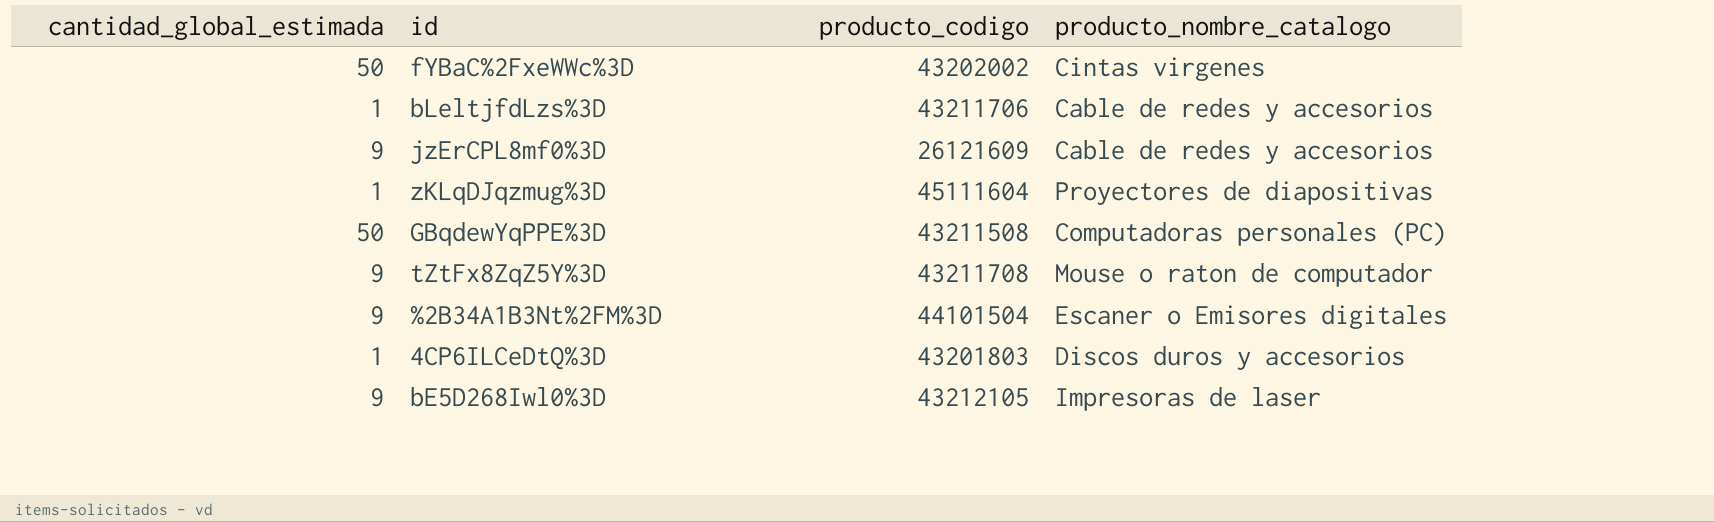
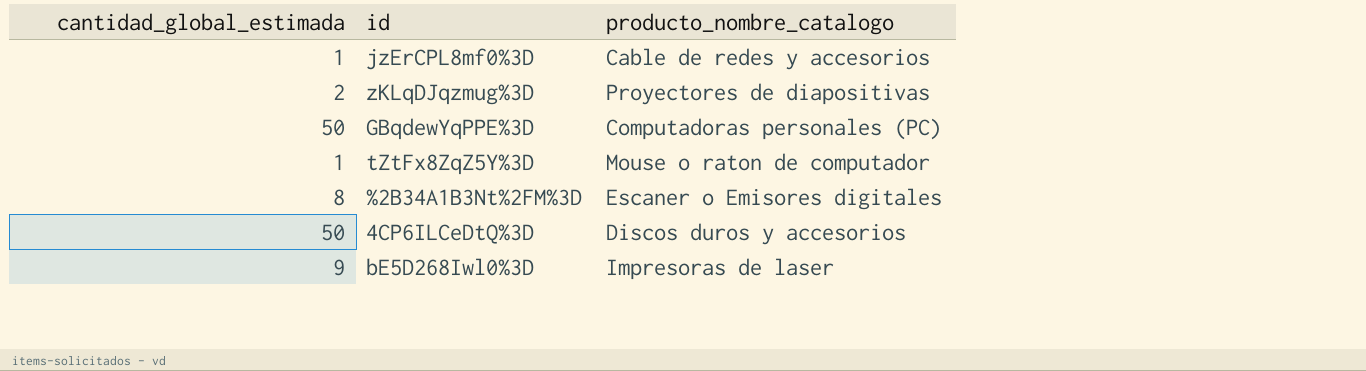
column producto_codigo | position: 3 -> none
row fYBaC%2FxeWWc%3D: 50 | 43202002 | Cintas virgenes -> none
row bLeltjfdLzs%3D: 1 | 43211706 | Cable de redes y accesorios -> none
jzErCPL8mf0%3D | cantidad_global_estimada: 9 -> 1
zKLqDJqzmug%3D | cantidad_global_estimada: 1 -> 2
tZtFx8ZqZ5Y%3D | cantidad_global_estimada: 9 -> 1
%2B34A1B3Nt%2FM%3D | cantidad_global_estimada: 9 -> 8
4CP6ILCeDtQ%3D | cantidad_global_estimada: 1 -> 50

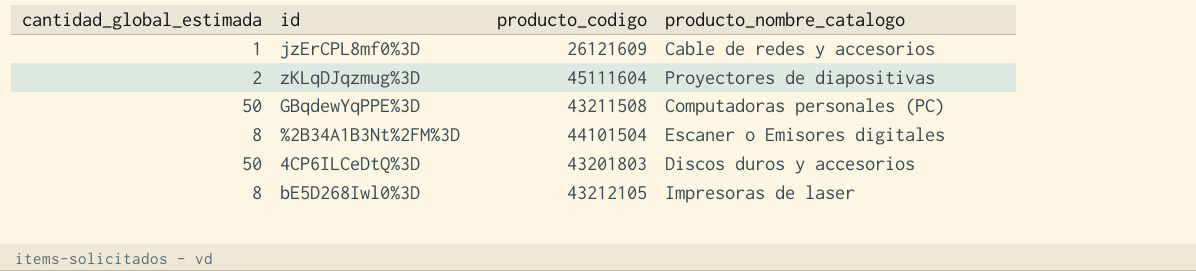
column producto_codigo | position: none -> 3
row tZtFx8ZqZ5Y%3D: 1 | Mouse o raton de computador -> none
bE5D268Iwl0%3D | cantidad_global_estimada: 9 -> 8

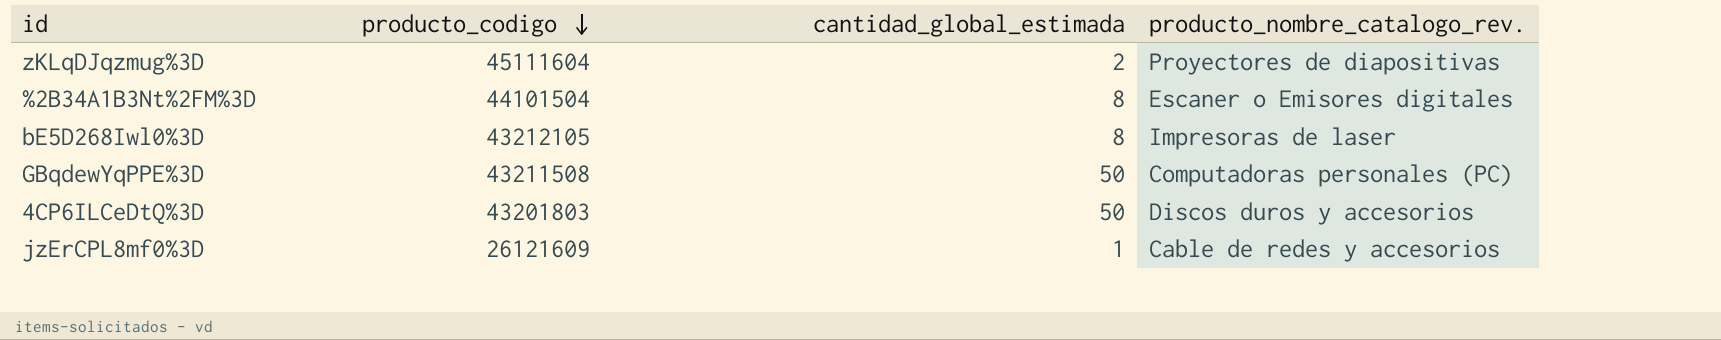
row order: none -> producto_codigo descending
column cantidad_global_estimada | position: 1 -> 3
column name: producto_nombre_catalogo -> producto_nombre_catalogo_rev.

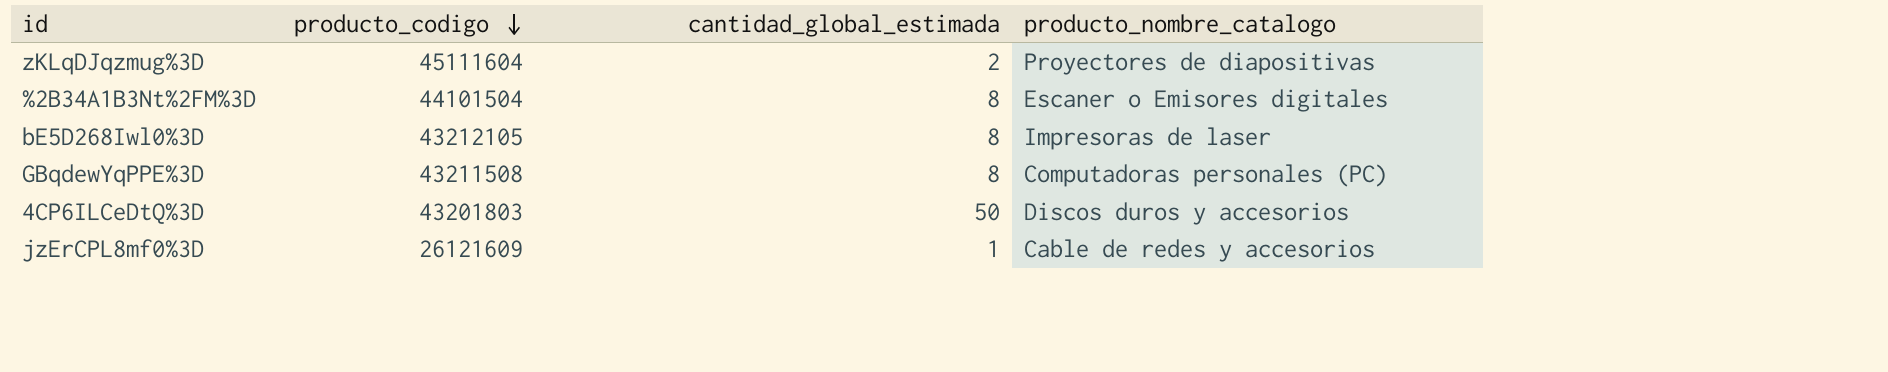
column name: producto_nombre_catalogo_rev. -> producto_nombre_catalogo
GBqdewYqPPE%3D | cantidad_global_estimada: 50 -> 8

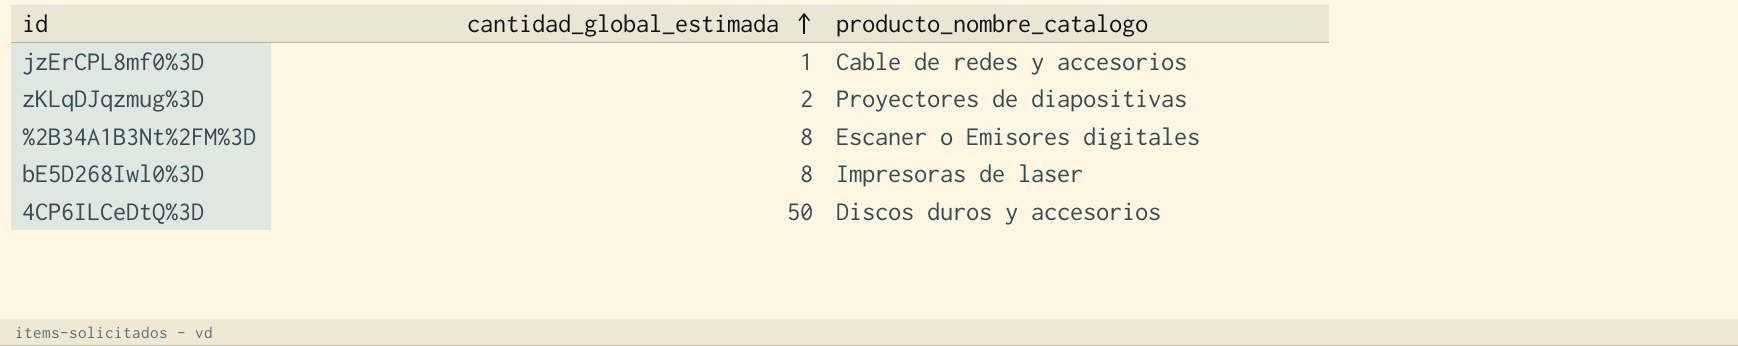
row order: producto_codigo descending -> cantidad_global_estimada ascending
column producto_codigo | position: 2 -> none
row GBqdewYqPPE%3D: 43211508 | 8 | Computadoras personales (PC) -> none

